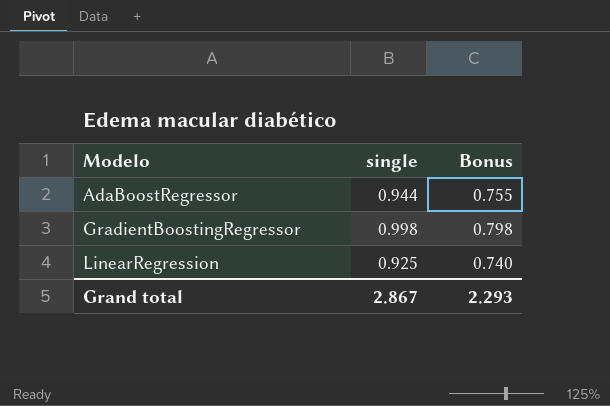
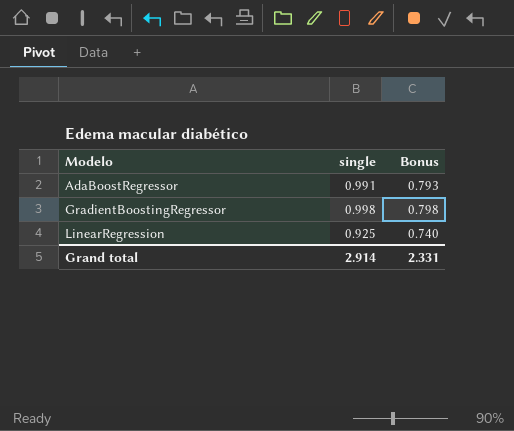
AdaBoostRegressor | single: 0.944 -> 0.991
AdaBoostRegressor | Bonus: 0.755 -> 0.793
Grand total | single: 2.867 -> 2.914
Grand total | Bonus: 2.293 -> 2.331

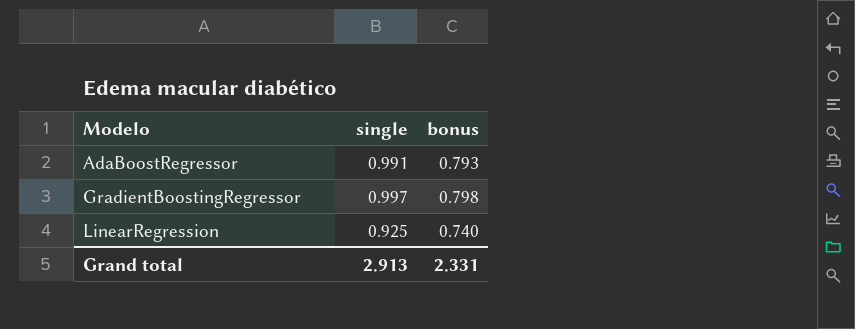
column name: Bonus -> bonus
GradientBoostingRegressor | single: 0.998 -> 0.997
Grand total | single: 2.914 -> 2.913

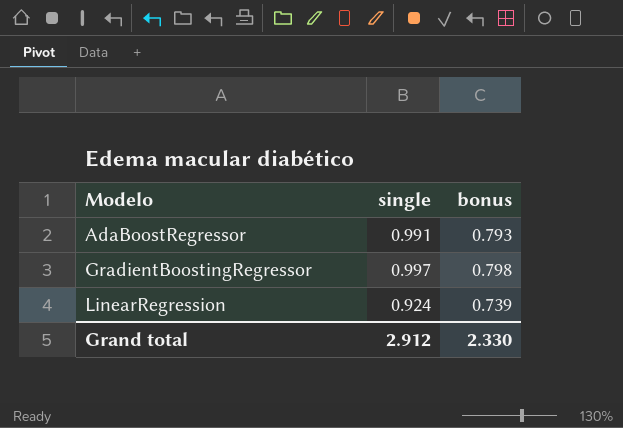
LinearRegression | single: 0.925 -> 0.924
LinearRegression | bonus: 0.740 -> 0.739
Grand total | single: 2.913 -> 2.912
Grand total | bonus: 2.331 -> 2.330

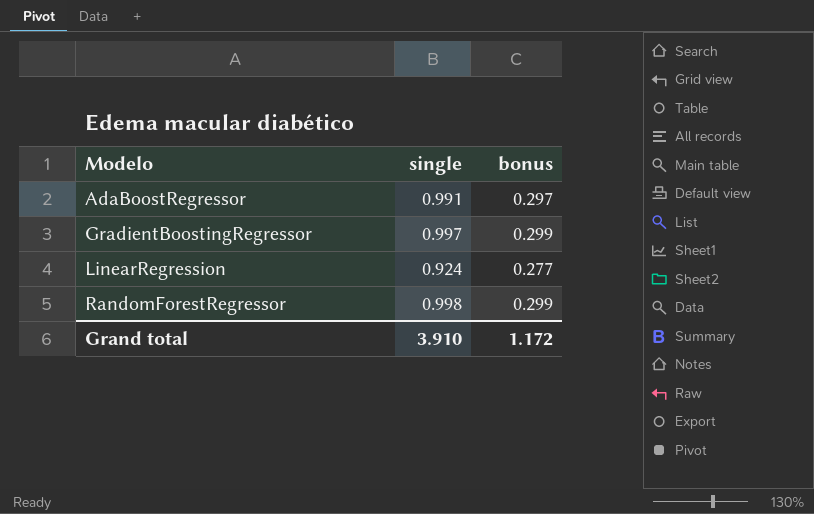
column bonus | formula: [single] * 0.8 -> [single] * 0.3
row RandomForestRegressor: none -> 0.998 | 0.299
Grand total | single: 2.912 -> 3.910
Grand total | bonus: 2.330 -> 1.172

